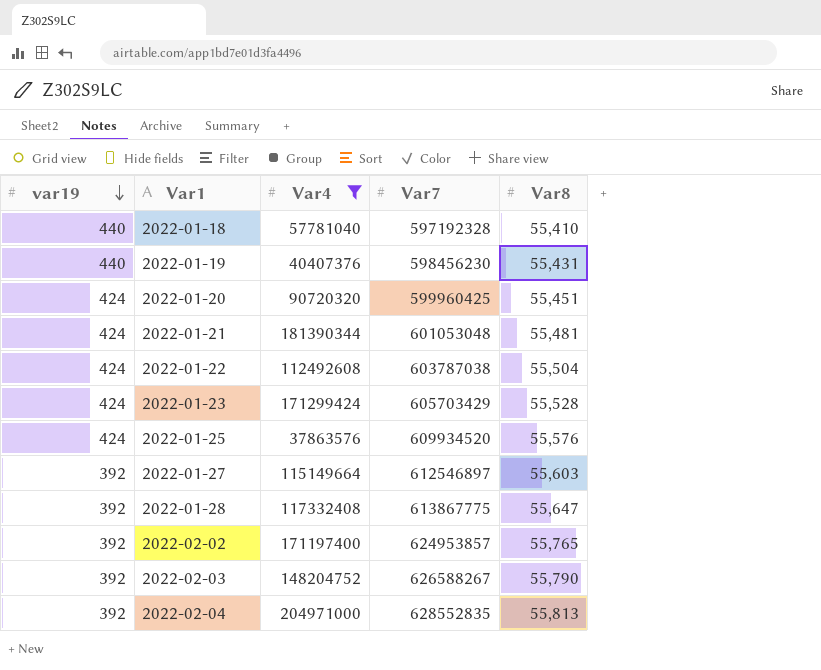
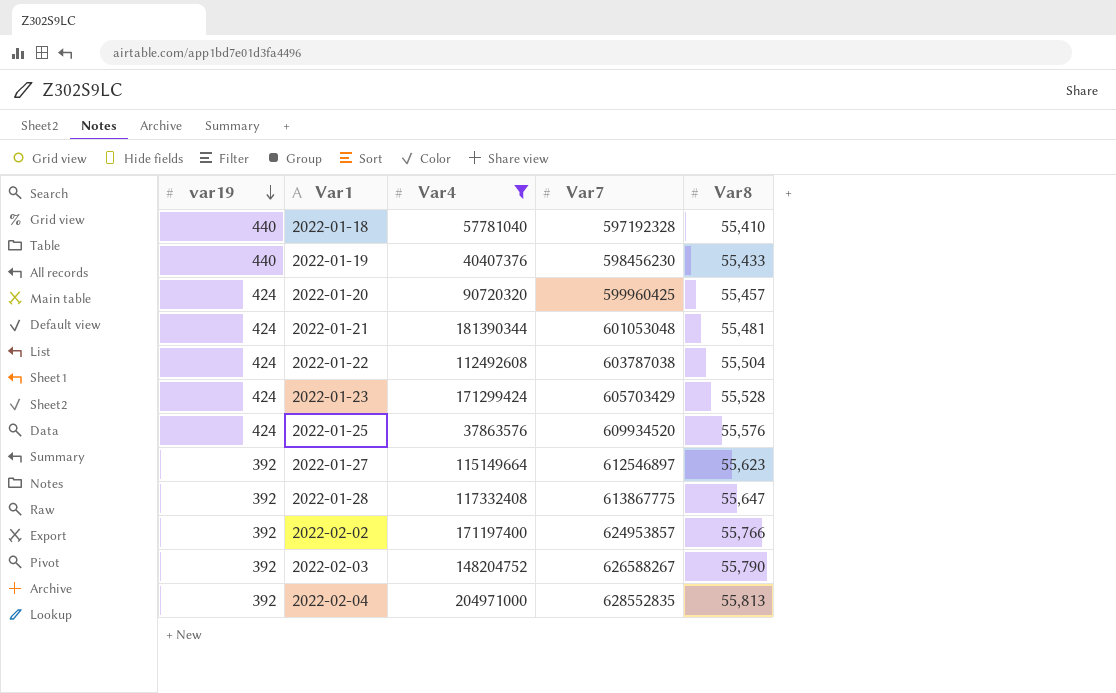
2022-01-19 | Var8: 55,431 -> 55,433
2022-01-20 | Var8: 55,451 -> 55,457
2022-01-27 | Var8: 55,603 -> 55,623
2022-02-02 | Var8: 55,765 -> 55,766

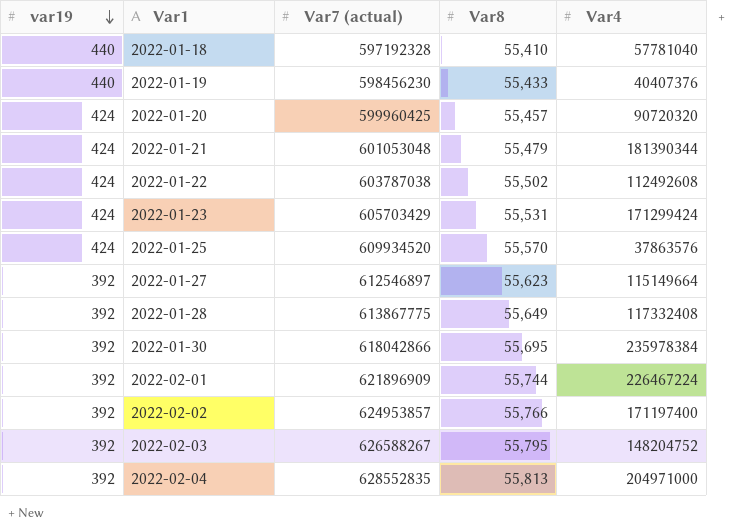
filter: Var4 <= 204971000 -> none
column name: Var7 -> Var7 (actual)
column Var4 | position: 3 -> 5
2022-01-21 | Var8: 55,481 -> 55,479
2022-01-22 | Var8: 55,504 -> 55,502
2022-01-23 | Var8: 55,528 -> 55,531
2022-01-25 | Var8: 55,576 -> 55,570
2022-01-28 | Var8: 55,647 -> 55,649
2022-02-03 | Var8: 55,790 -> 55,795

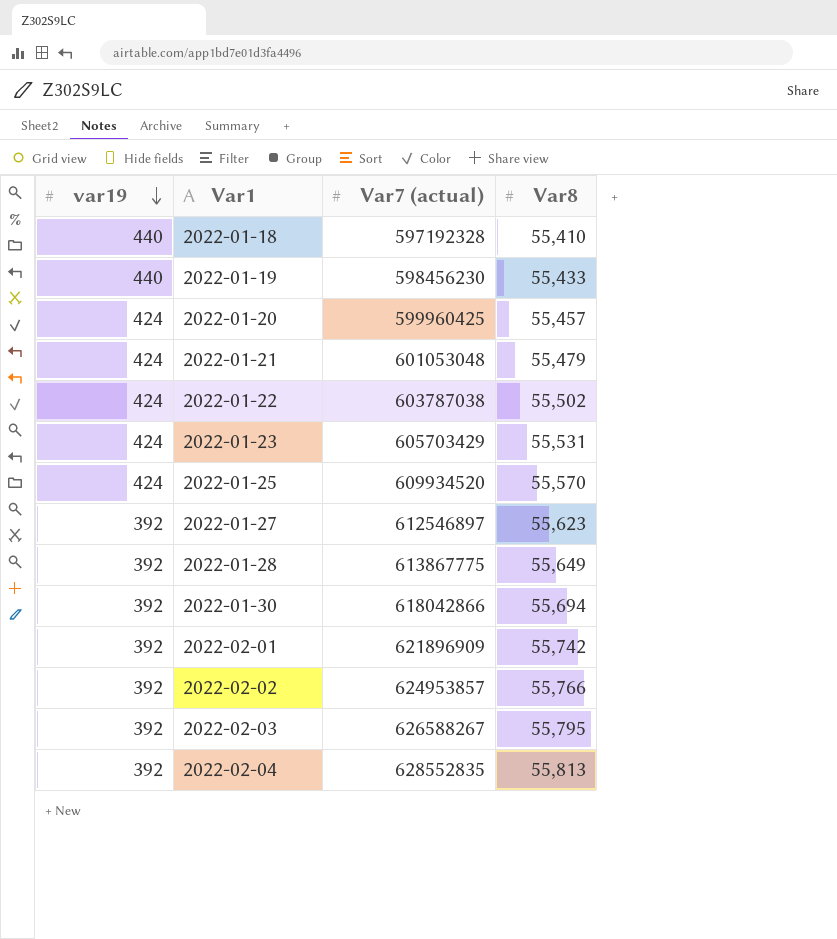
column Var4 | position: 5 -> none
2022-01-30 | Var8: 55,695 -> 55,694
2022-02-01 | Var8: 55,744 -> 55,742

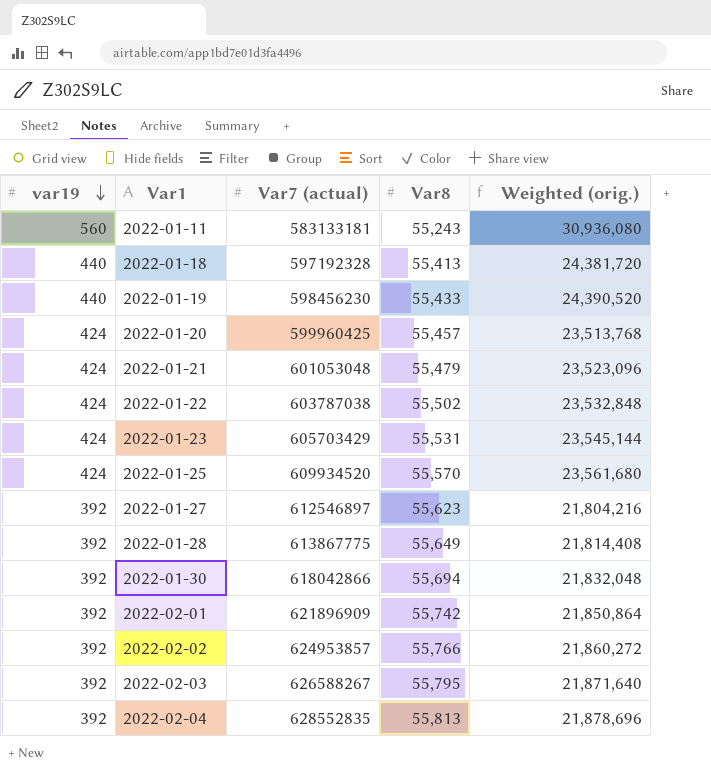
column Weighted (orig.) | formula: none -> [var19] * [Var8]
row 2022-01-11: none -> 560 | 583133181 | 55,243 | 30,936,080
2022-01-18 | Var8: 55,410 -> 55,413

